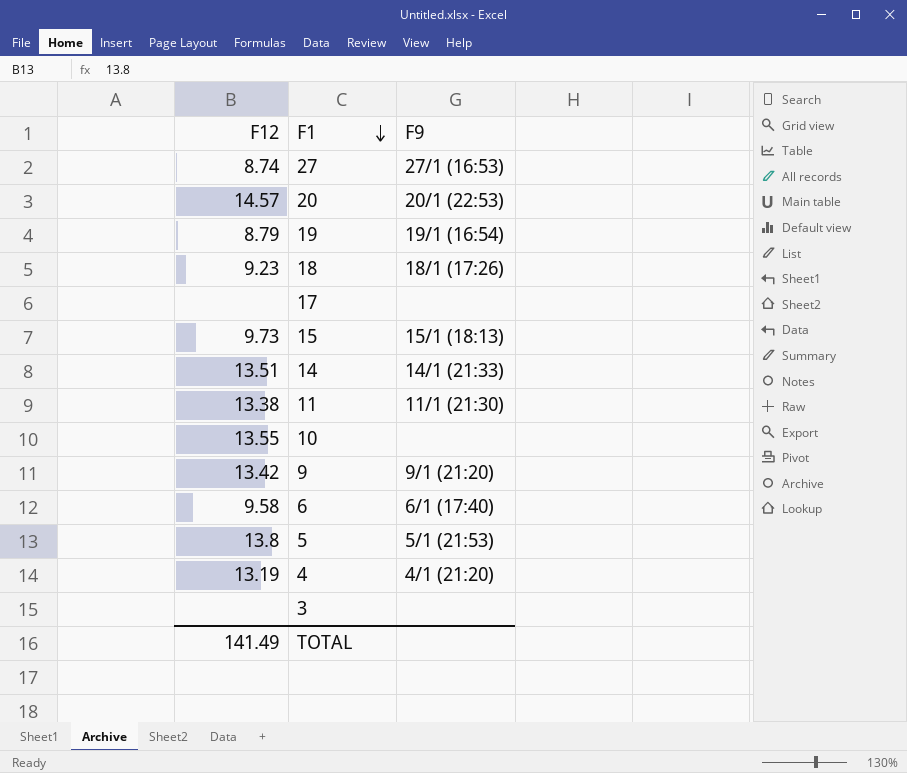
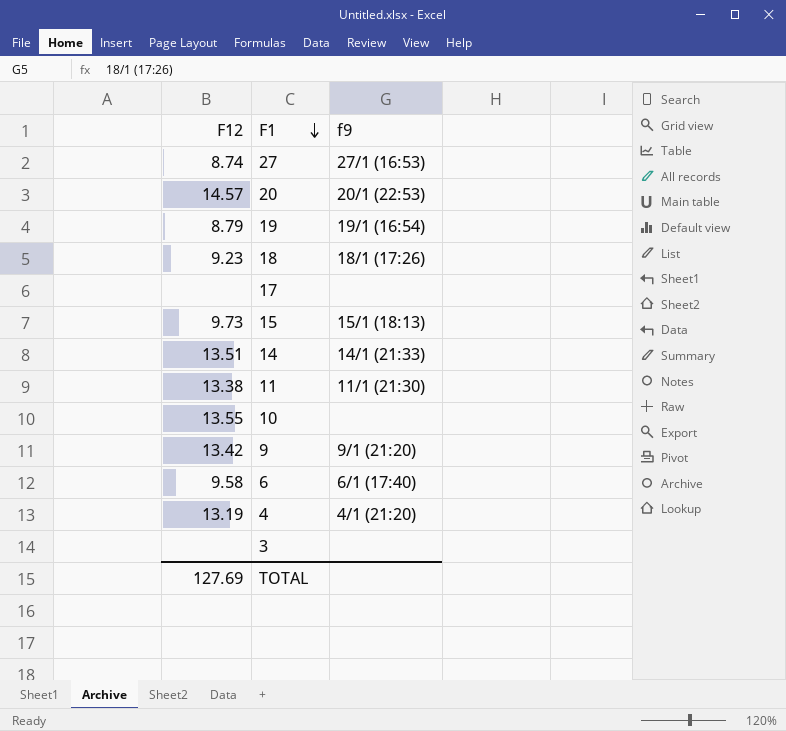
column name: F9 -> f9
row 5: 13.8 | 5/1 (21:53) -> none
TOTAL | F12: 141.49 -> 127.69

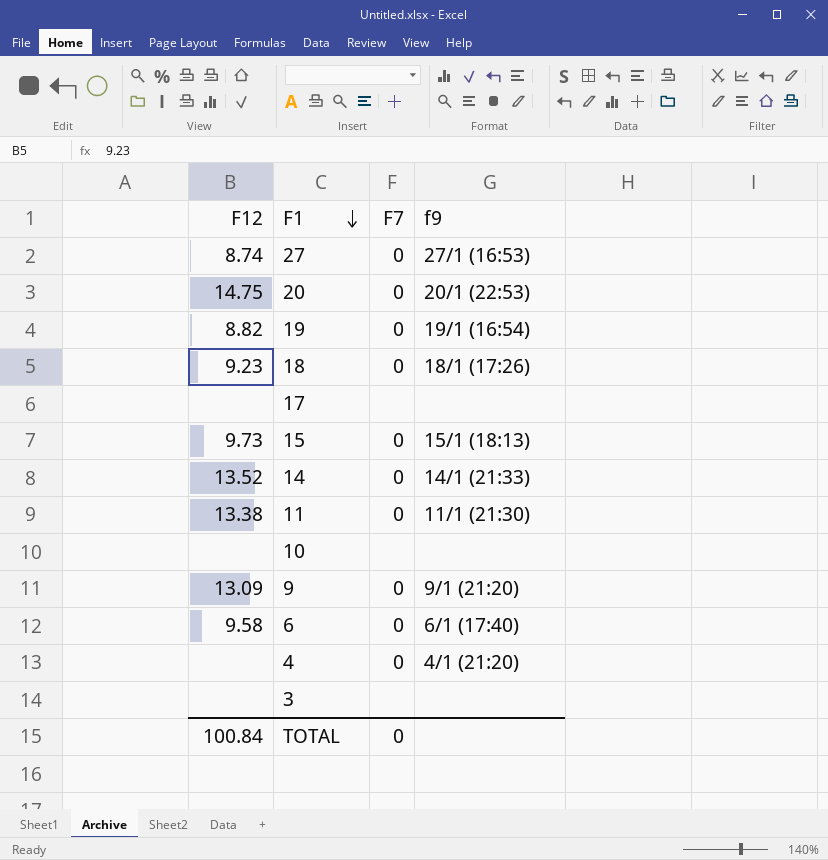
column F7 | position: none -> 3
20 | F12: 14.57 -> 14.75
19 | F12: 8.79 -> 8.82
14 | F12: 13.51 -> 13.52
10 | F12: 13.55 -> none
9 | F12: 13.42 -> 13.09
4 | F12: 13.19 -> none
TOTAL | F12: 127.69 -> 100.84

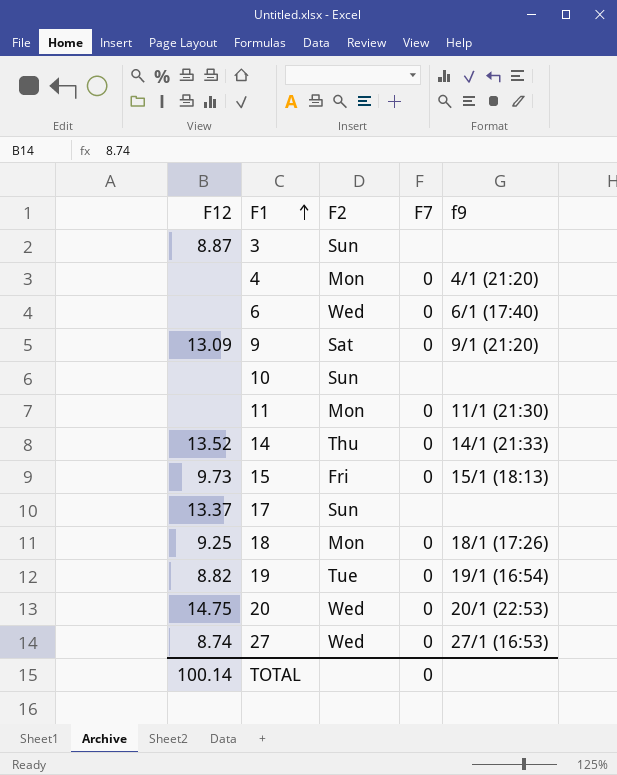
row order: F1 descending -> F1 ascending
column F2 | position: none -> 3
3 | F12: none -> 8.87
6 | F12: 9.58 -> none
11 | F12: 13.38 -> none
17 | F12: none -> 13.37
18 | F12: 9.23 -> 9.25
TOTAL | F12: 100.84 -> 100.14

